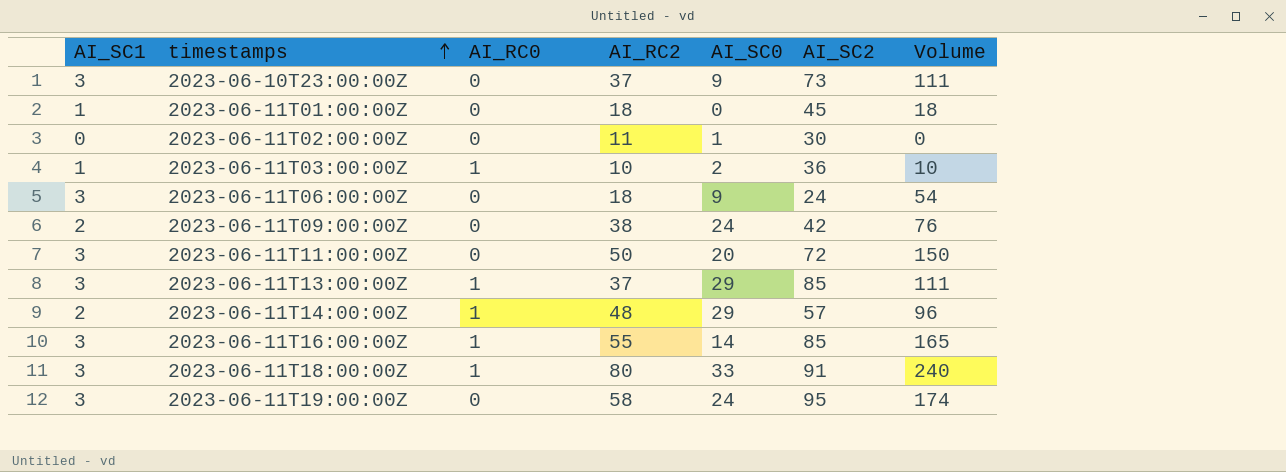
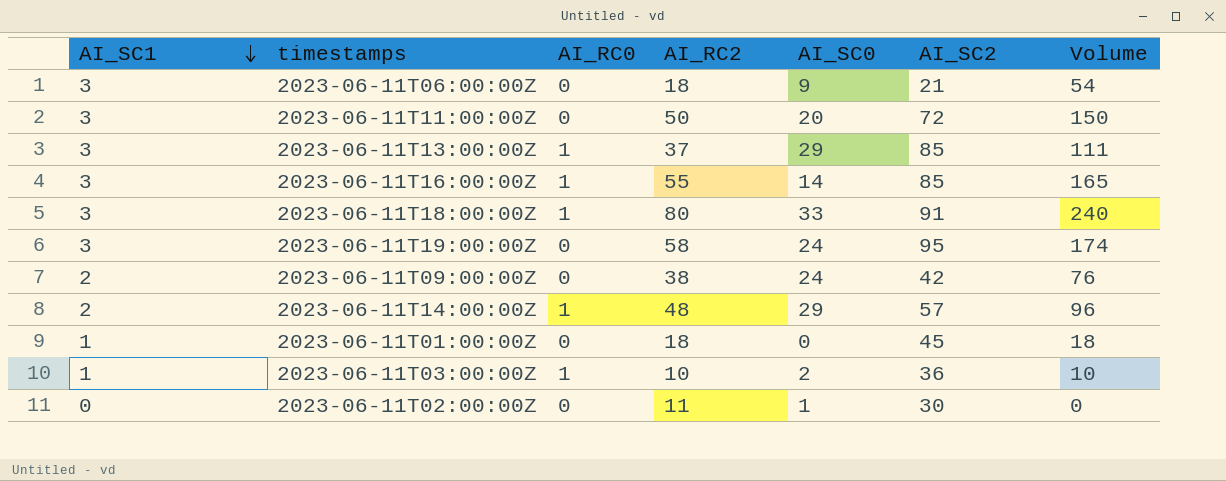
row order: timestamps ascending -> AI_SC1 descending
row 2023-06-10T23:00:00Z: 3 | 0 | 37 | 9 | 73 | 111 -> none
2023-06-11T06:00:00Z | AI_SC2: 24 -> 21

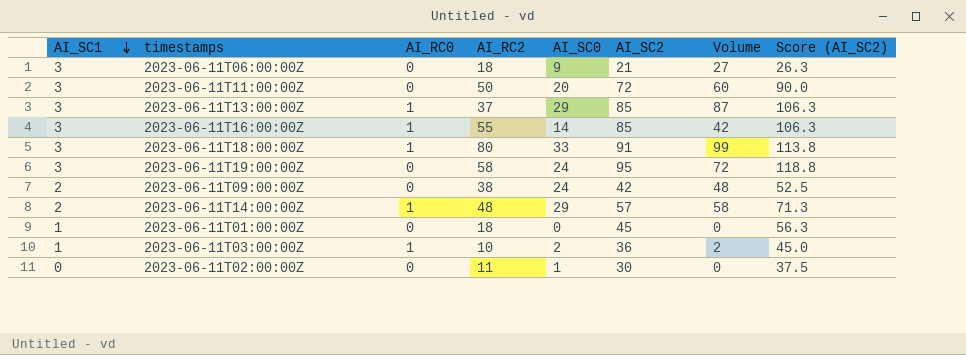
column Volume | formula: [AI_SC1] * [AI_RC2] -> [AI_SC1] * [AI_SC0]
column Score (AI_SC2) | formula: none -> [AI_SC2] * 1.25

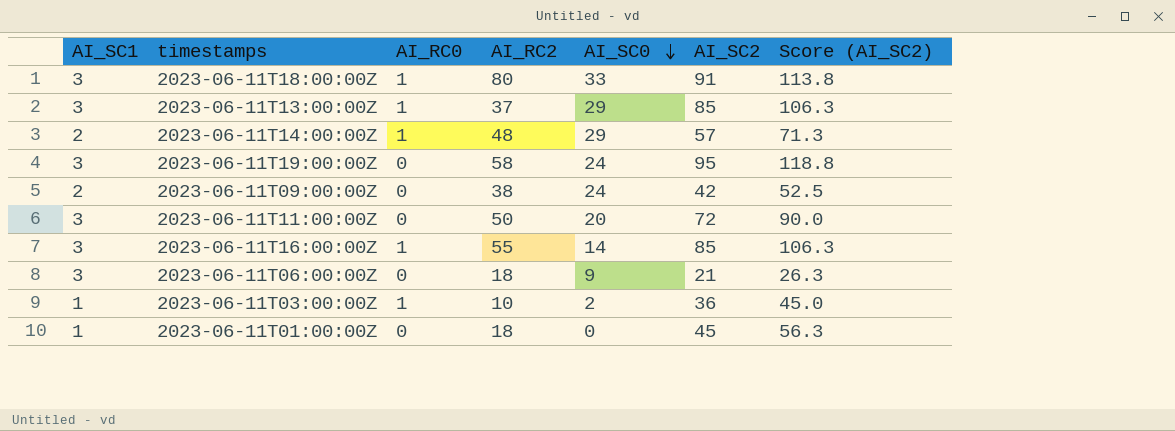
row order: AI_SC1 descending -> AI_SC0 descending
column Volume | formula: [AI_SC1] * [AI_SC0] -> none
row 2023-06-11T02:00:00Z: 0 | 0 | 11 | 1 | 30 | 0 | 37.5 -> none

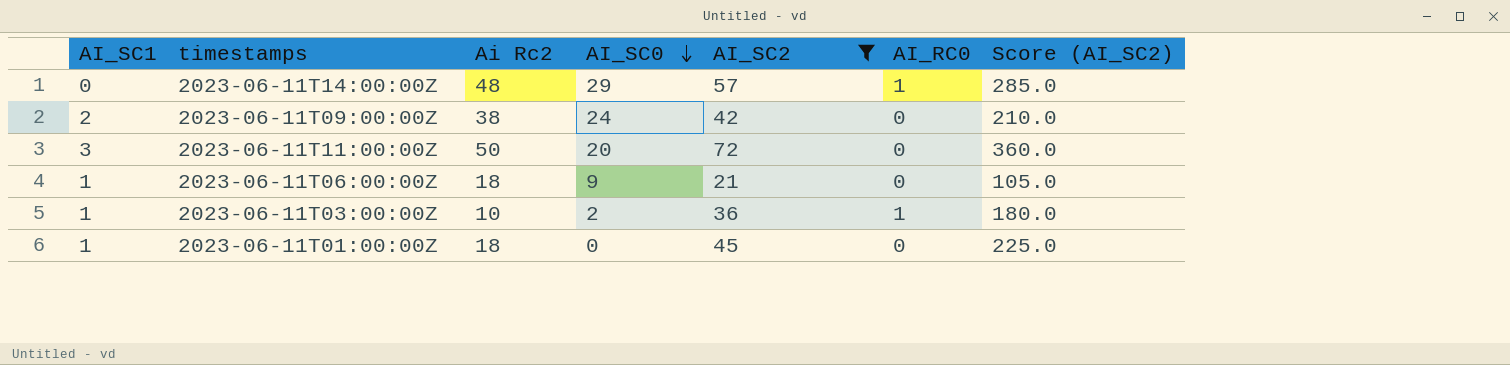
filter: none -> AI_SC2 <= 72
column name: AI_RC2 -> Ai Rc2
column AI_RC0 | position: 3 -> 6
column Score (AI_SC2) | formula: [AI_SC2] * 1.25 -> [AI_SC2] * 5
2023-06-11T14:00:00Z | AI_SC1: 2 -> 0
2023-06-11T06:00:00Z | AI_SC1: 3 -> 1

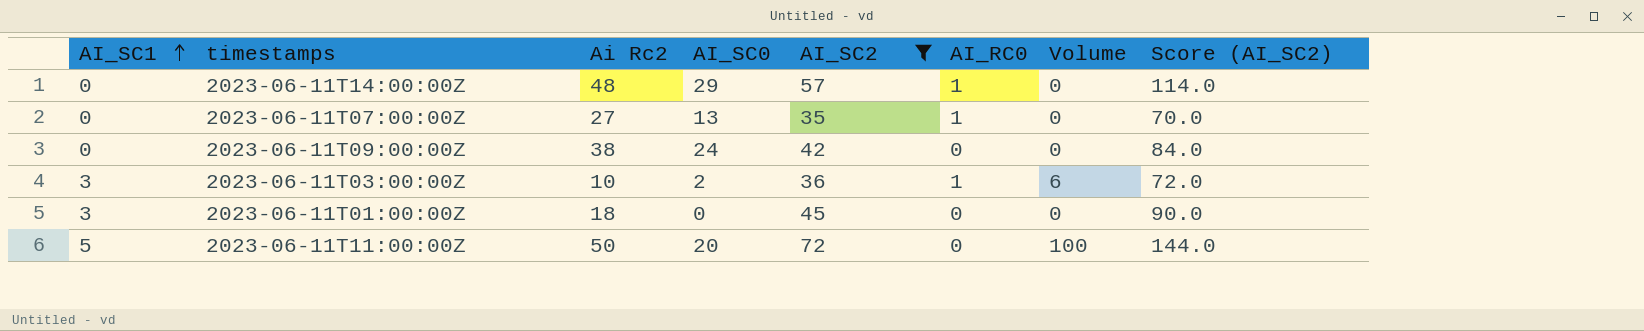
row order: AI_SC0 descending -> AI_SC1 ascending
column Volume | formula: none -> [AI_SC1] * [AI_SC0]
column Score (AI_SC2) | formula: [AI_SC2] * 5 -> [AI_SC2] * 2
row 2023-06-11T06:00:00Z: 1 | 18 | 9 | 21 | 0 | 105.0 -> none
row 2023-06-11T07:00:00Z: none -> 0 | 27 | 13 | 35 | 1 | 0 | 70.0
2023-06-11T09:00:00Z | AI_SC1: 2 -> 0
2023-06-11T03:00:00Z | AI_SC1: 1 -> 3
2023-06-11T01:00:00Z | AI_SC1: 1 -> 3
2023-06-11T11:00:00Z | AI_SC1: 3 -> 5

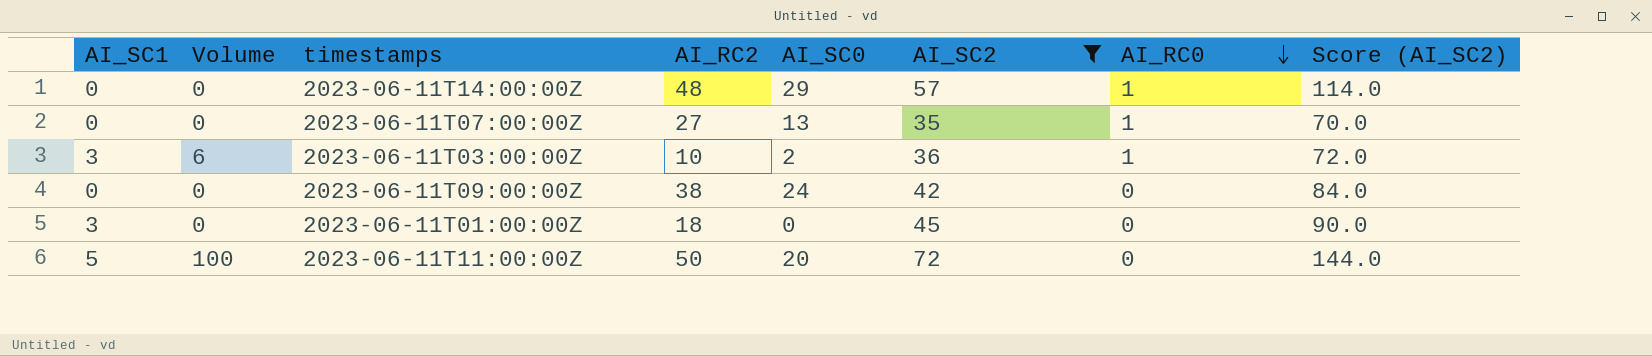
row order: AI_SC1 ascending -> AI_RC0 descending
column Volume | position: 7 -> 2
column name: Ai Rc2 -> AI_RC2

